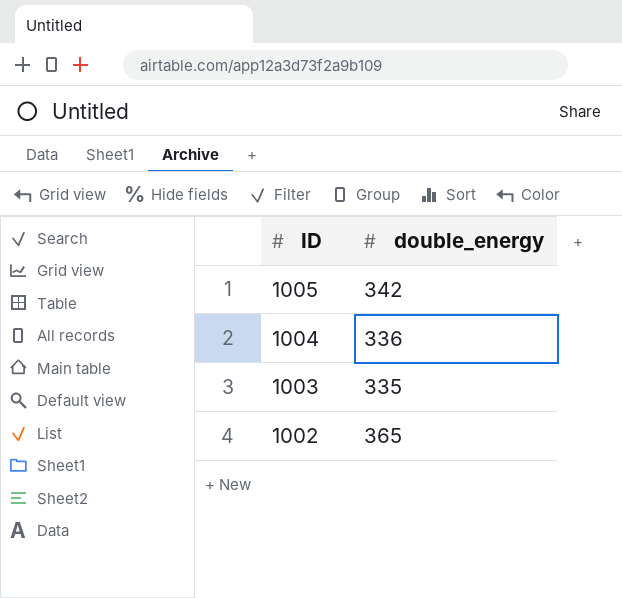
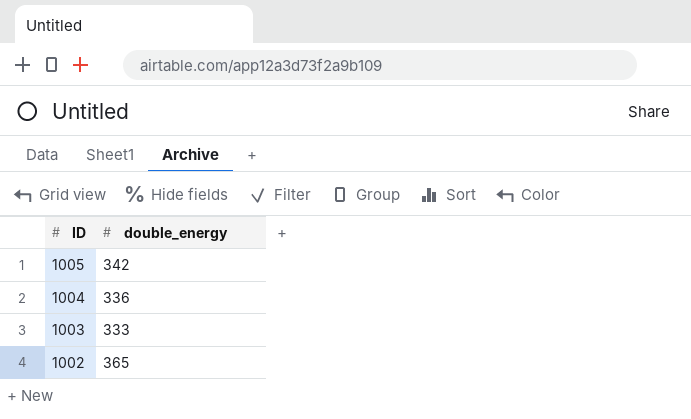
1003 | double_energy: 335 -> 333

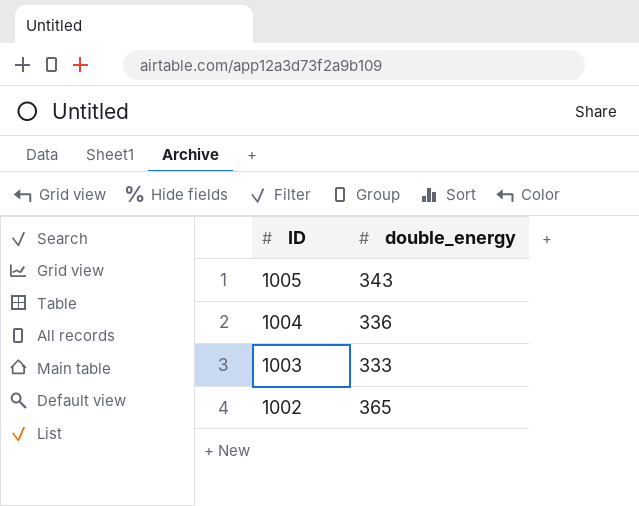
1005 | double_energy: 342 -> 343

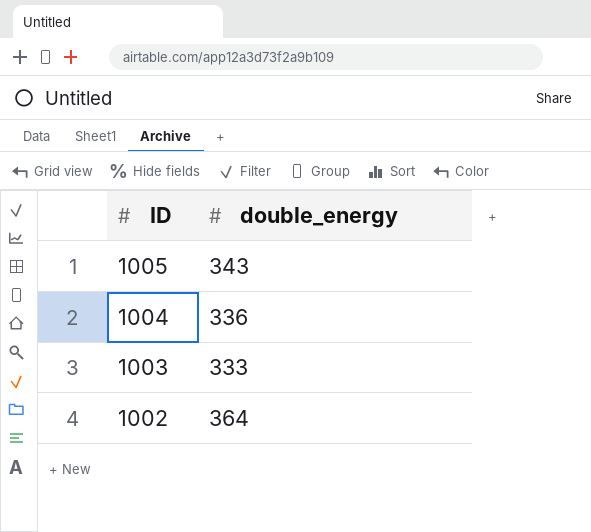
1002 | double_energy: 365 -> 364

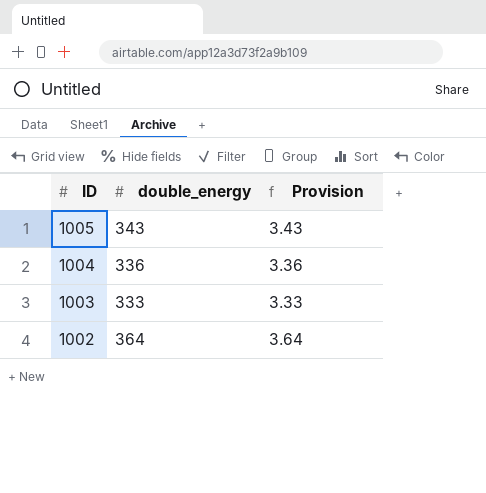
column Provision | formula: none -> [double_energy] * 0.01

